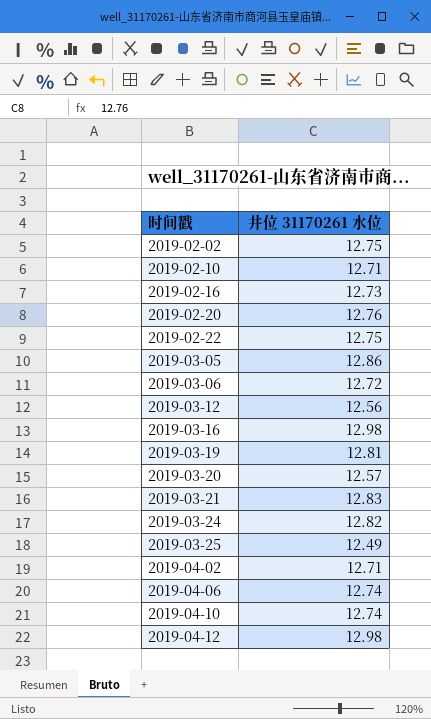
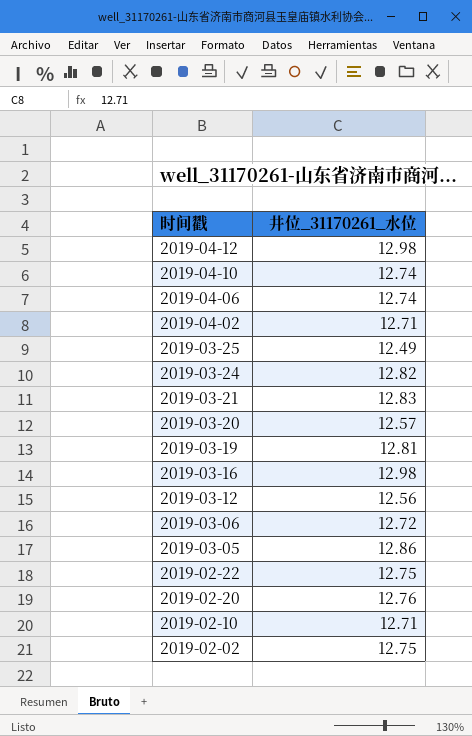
row order: 时间戳 ascending -> 时间戳 descending
column name: 井位 31170261 水位 -> 井位_31170261_水位
row 2019-02-16: 12.73 -> none

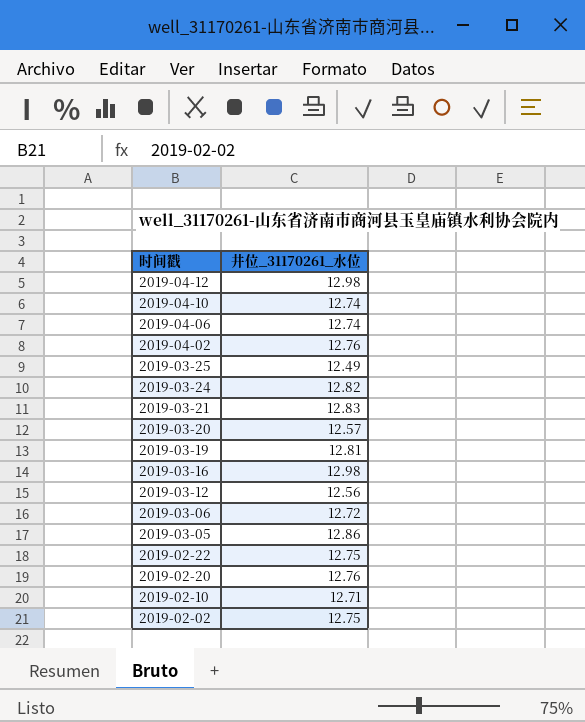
2019-04-02 | 井位_31170261_水位: 12.71 -> 12.76

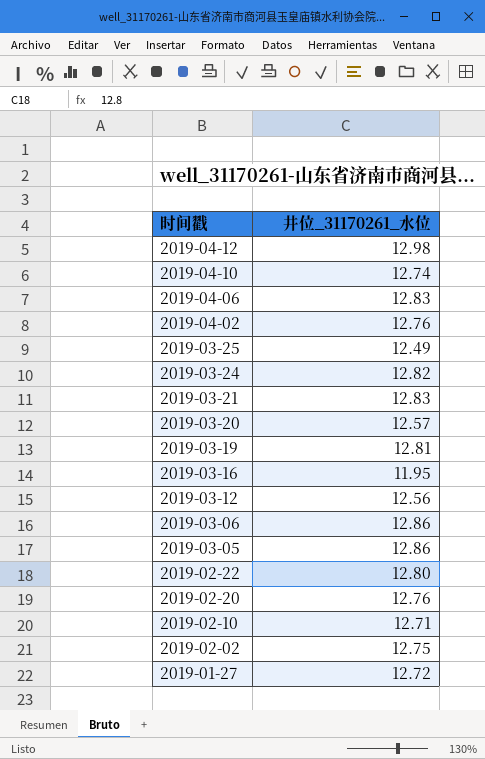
2019-04-06 | 井位_31170261_水位: 12.74 -> 12.83
2019-03-16 | 井位_31170261_水位: 12.98 -> 11.95
2019-03-06 | 井位_31170261_水位: 12.72 -> 12.86
2019-02-22 | 井位_31170261_水位: 12.75 -> 12.80
row 2019-01-27: none -> 12.72

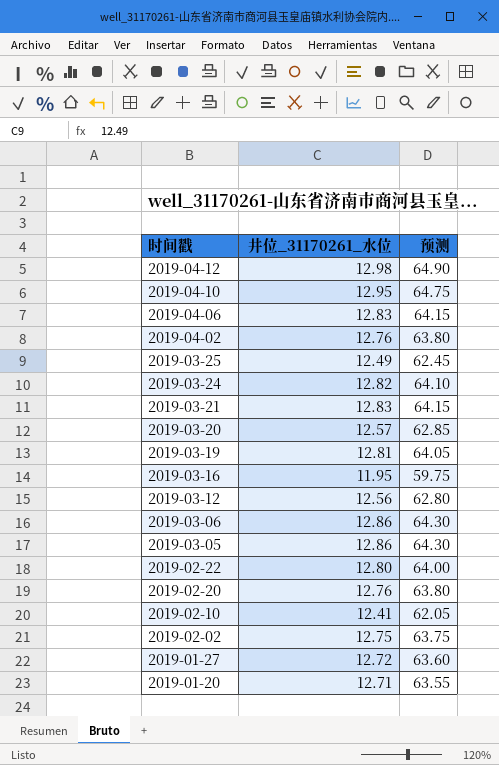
column 预测 | formula: none -> [井位_31170261_水位] * 5
2019-04-10 | 井位_31170261_水位: 12.74 -> 12.95
2019-02-10 | 井位_31170261_水位: 12.71 -> 12.41
row 2019-01-20: none -> 12.71 | 63.55

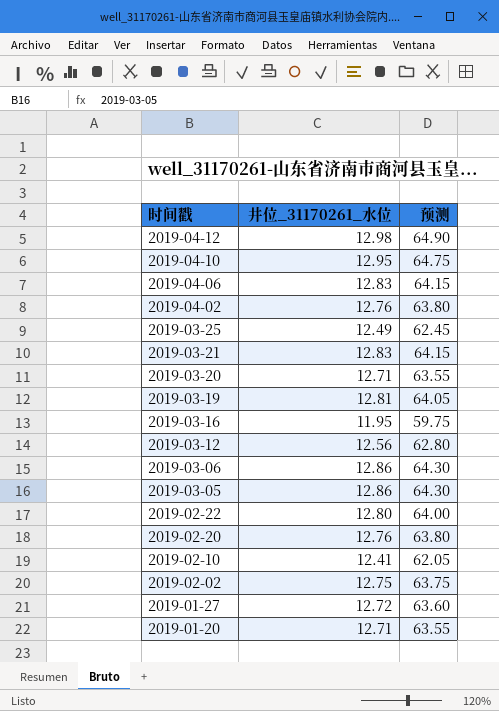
row 2019-03-24: 12.82 | 64.10 -> none
2019-03-20 | 井位_31170261_水位: 12.57 -> 12.71
2019-03-20 | 预测: 62.85 -> 63.55

